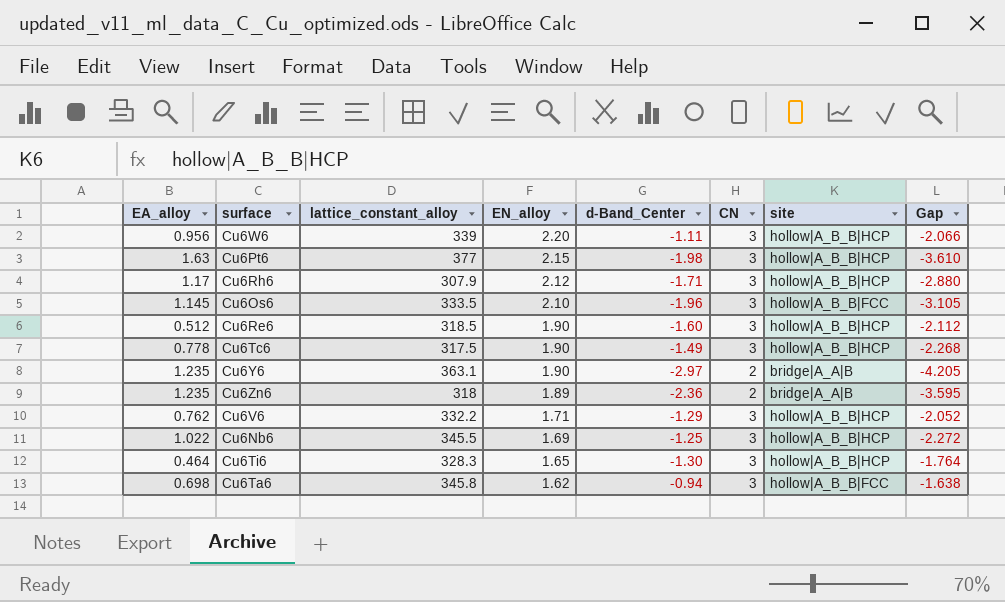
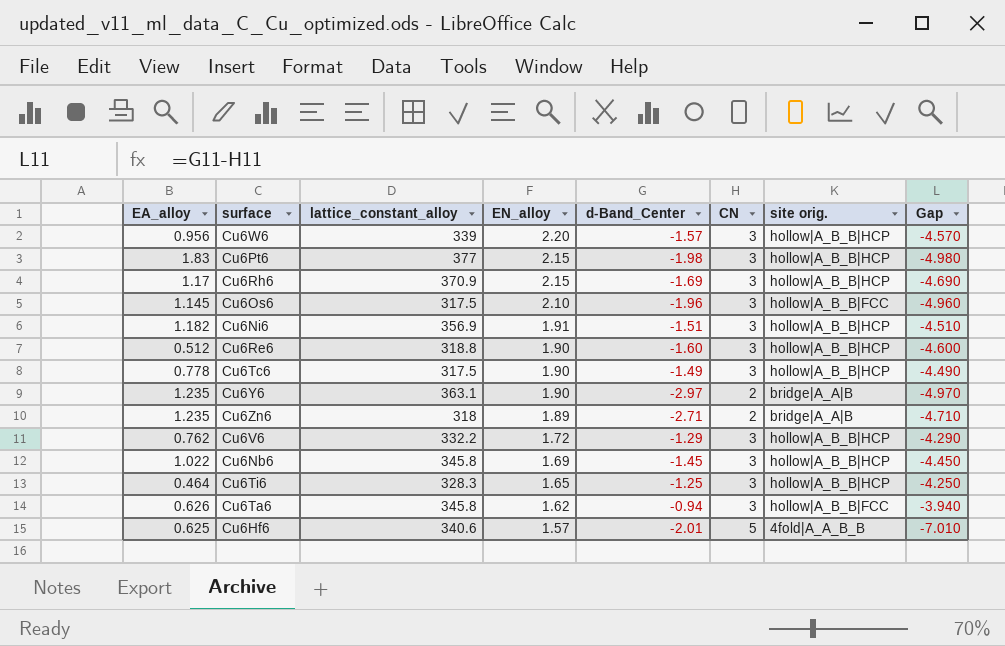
column name: site -> site orig.
column Gap | formula: [d-Band_Center] - [EA_alloy] -> [d-Band_Center] - [CN]
Cu6W6 | d-Band_Center: -1.11 -> -1.57
Cu6Pt6 | EA_alloy: 1.63 -> 1.83
Cu6Rh6 | lattice_constant_alloy: 307.9 -> 370.9
Cu6Rh6 | EN_alloy: 2.12 -> 2.15
Cu6Rh6 | d-Band_Center: -1.71 -> -1.69
Cu6Os6 | lattice_constant_alloy: 333.5 -> 317.5
row Cu6Ni6: none -> 1.182 | 356.9 | 1.91 | -1.51 | 3 | hollow|A_B_B|HCP | -4.510
Cu6Re6 | lattice_constant_alloy: 318.5 -> 318.8
Cu6Zn6 | d-Band_Center: -2.36 -> -2.71
Cu6V6 | EN_alloy: 1.71 -> 1.72
Cu6Nb6 | lattice_constant_alloy: 345.5 -> 345.8
Cu6Nb6 | d-Band_Center: -1.25 -> -1.45
Cu6Ti6 | d-Band_Center: -1.30 -> -1.25
Cu6Ta6 | EA_alloy: 0.698 -> 0.626
row Cu6Hf6: none -> 0.625 | 340.6 | 1.57 | -2.01 | 5 | 4fold|A_A_B_B | -7.010

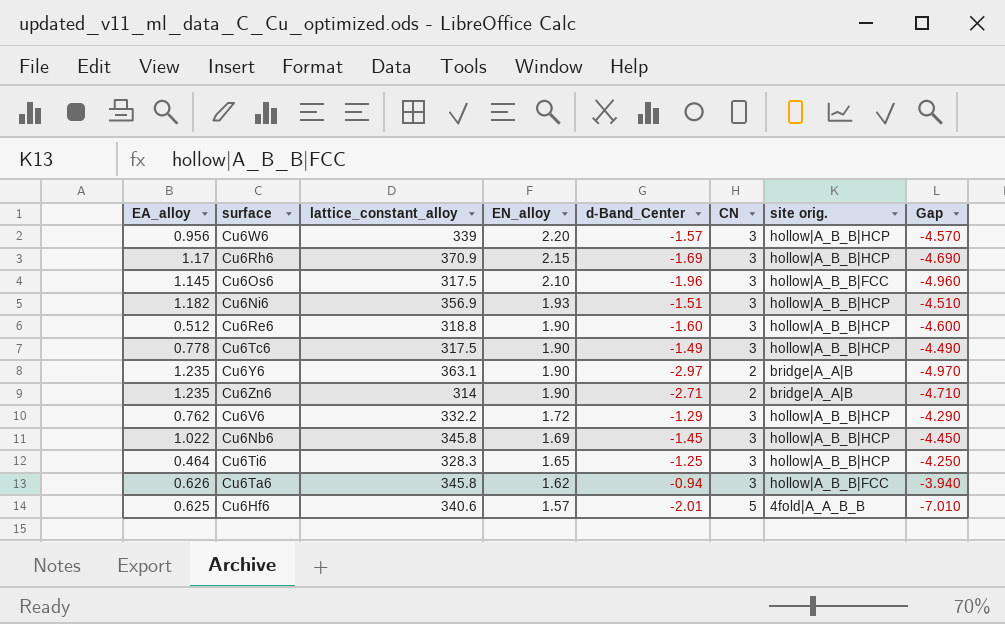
row Cu6Pt6: 1.83 | 377 | 2.15 | -1.98 | 3 | hollow|A_B_B|HCP | -4.980 -> none
Cu6Ni6 | EN_alloy: 1.91 -> 1.93
Cu6Zn6 | lattice_constant_alloy: 318 -> 314
Cu6Zn6 | EN_alloy: 1.89 -> 1.90

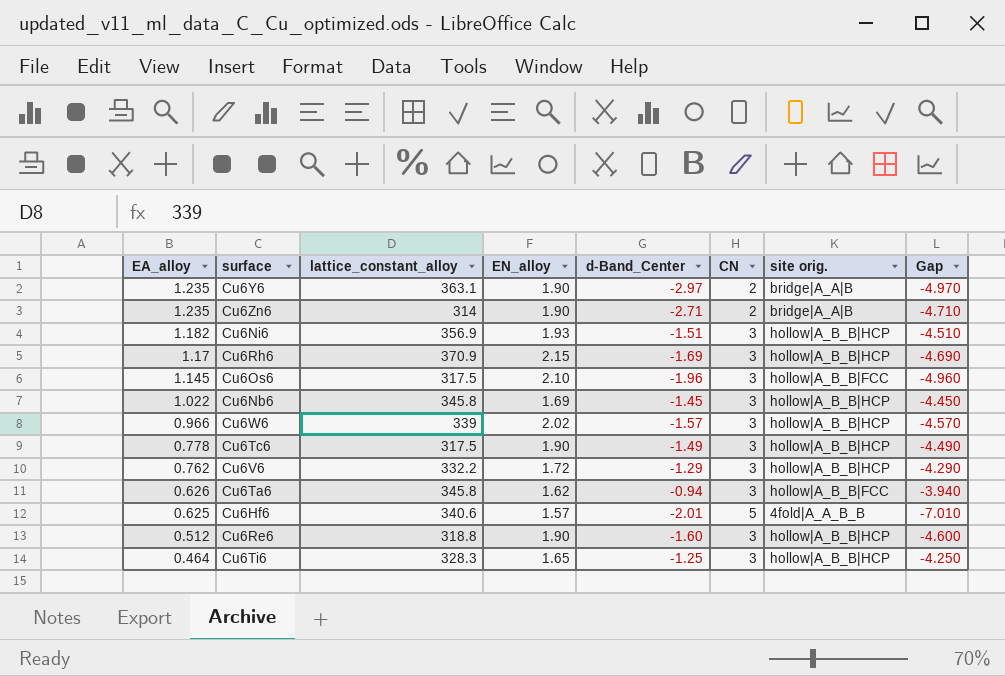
row order: EN_alloy descending -> EA_alloy descending
Cu6W6 | EA_alloy: 0.956 -> 0.966
Cu6W6 | EN_alloy: 2.20 -> 2.02

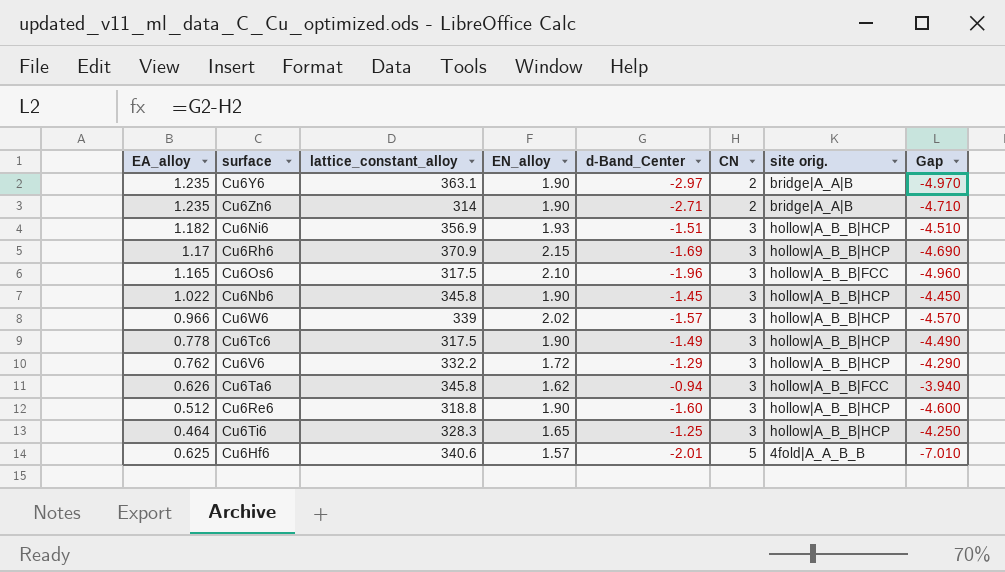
row order: EA_alloy descending -> CN ascending
Cu6Os6 | EA_alloy: 1.145 -> 1.165
Cu6Nb6 | EN_alloy: 1.69 -> 1.90

